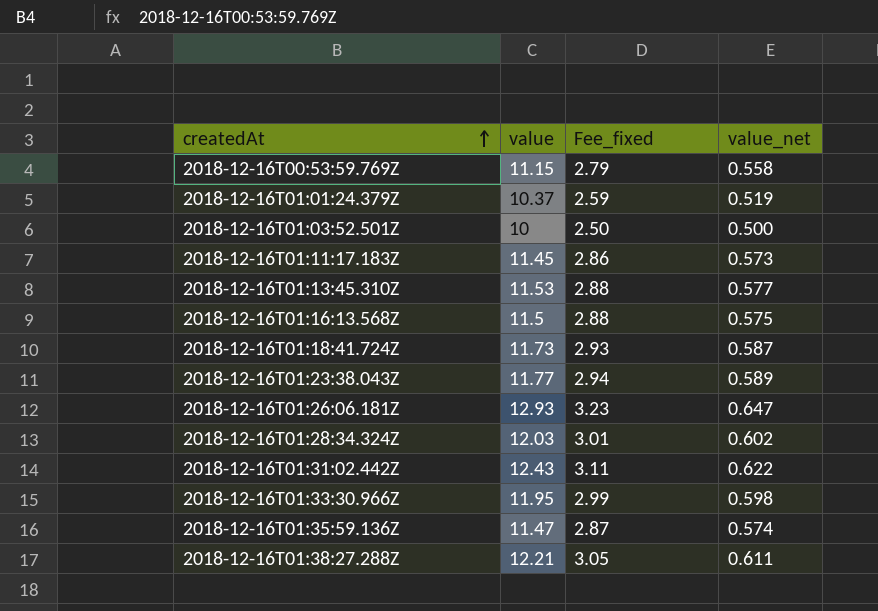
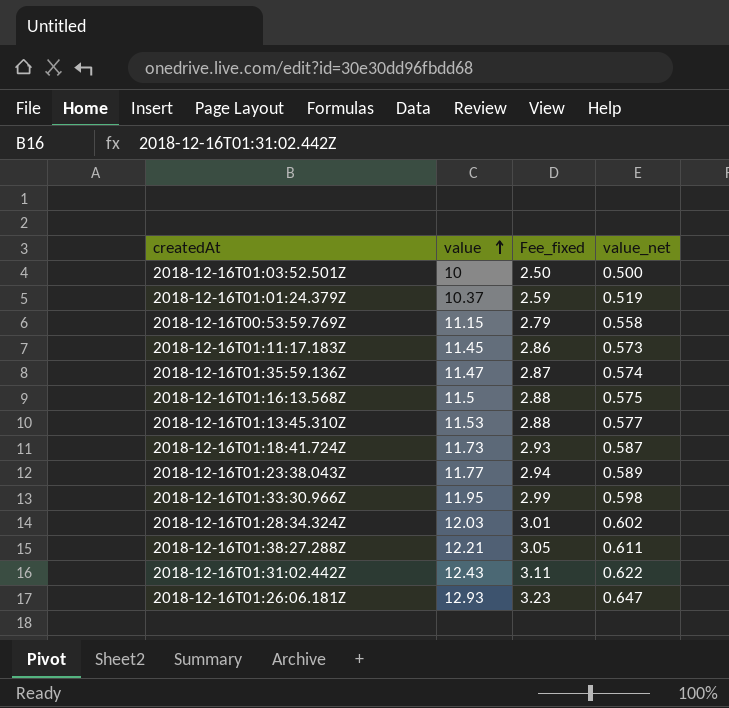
row order: createdAt ascending -> value ascending

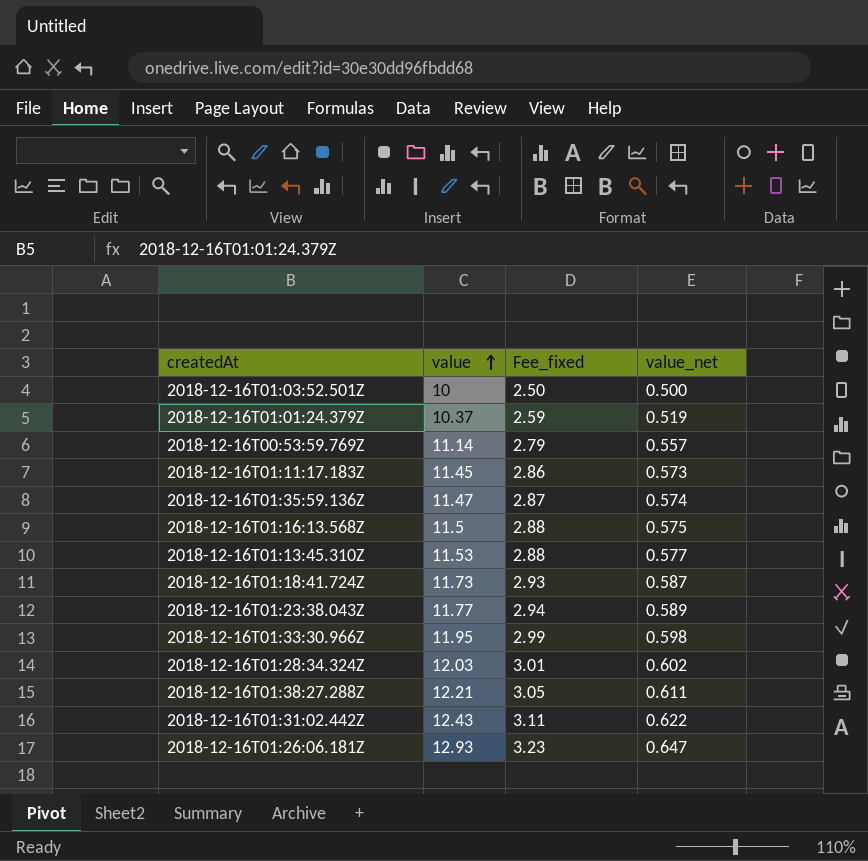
2018-12-16T00:53:59.769Z | value: 11.15 -> 11.14
2018-12-16T00:53:59.769Z | value_net: 0.558 -> 0.557

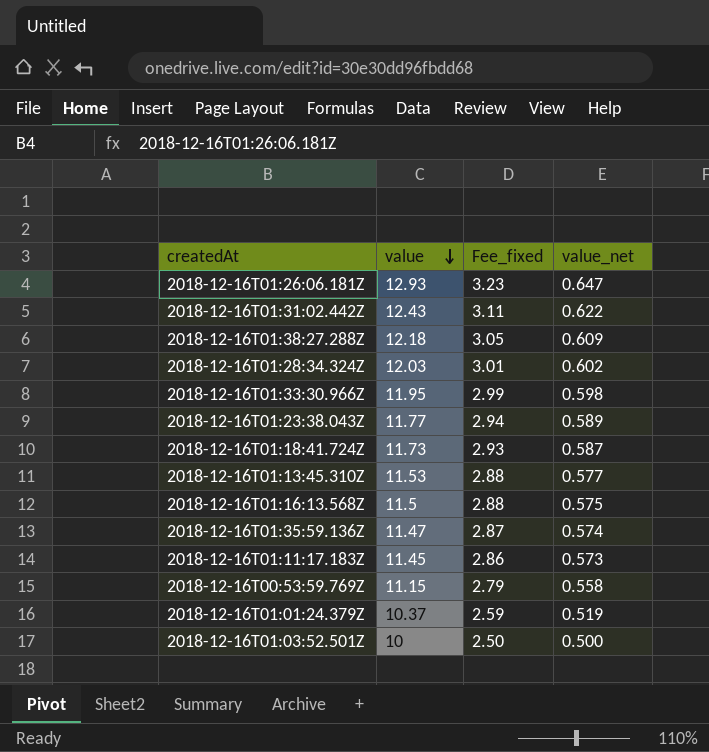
row order: value ascending -> value descending
2018-12-16T01:38:27.288Z | value: 12.21 -> 12.18
2018-12-16T01:38:27.288Z | value_net: 0.611 -> 0.609
2018-12-16T00:53:59.769Z | value: 11.14 -> 11.15
2018-12-16T00:53:59.769Z | value_net: 0.557 -> 0.558

